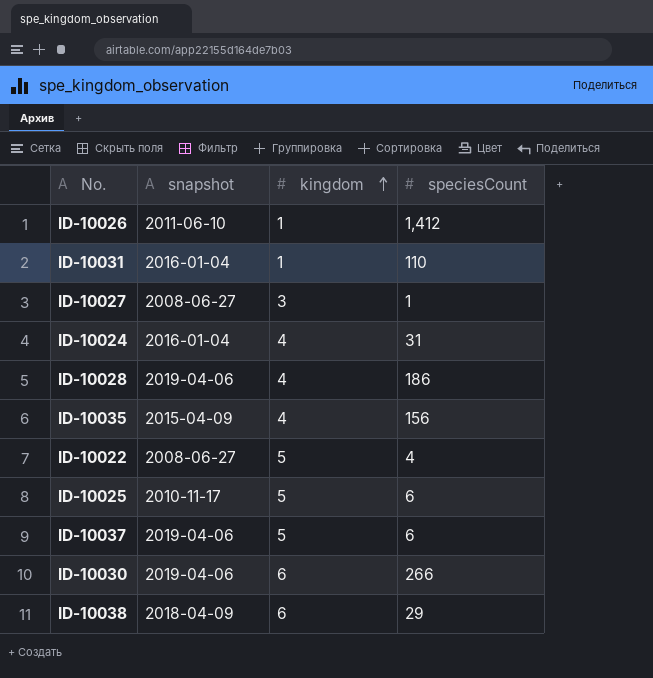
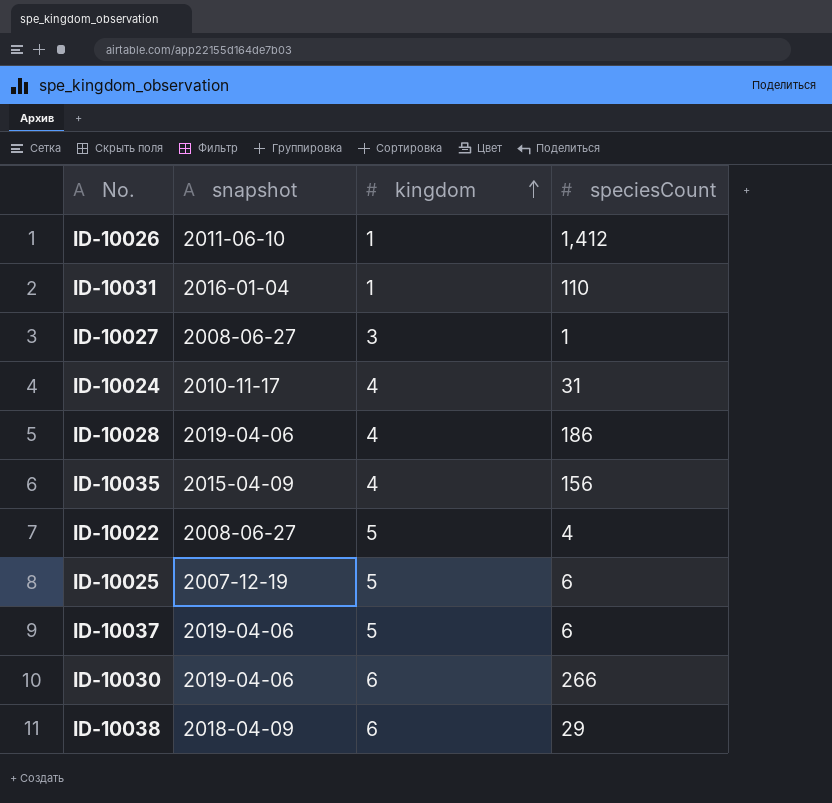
ID-10024 | snapshot: 2016-01-04 -> 2010-11-17
ID-10025 | snapshot: 2010-11-17 -> 2007-12-19

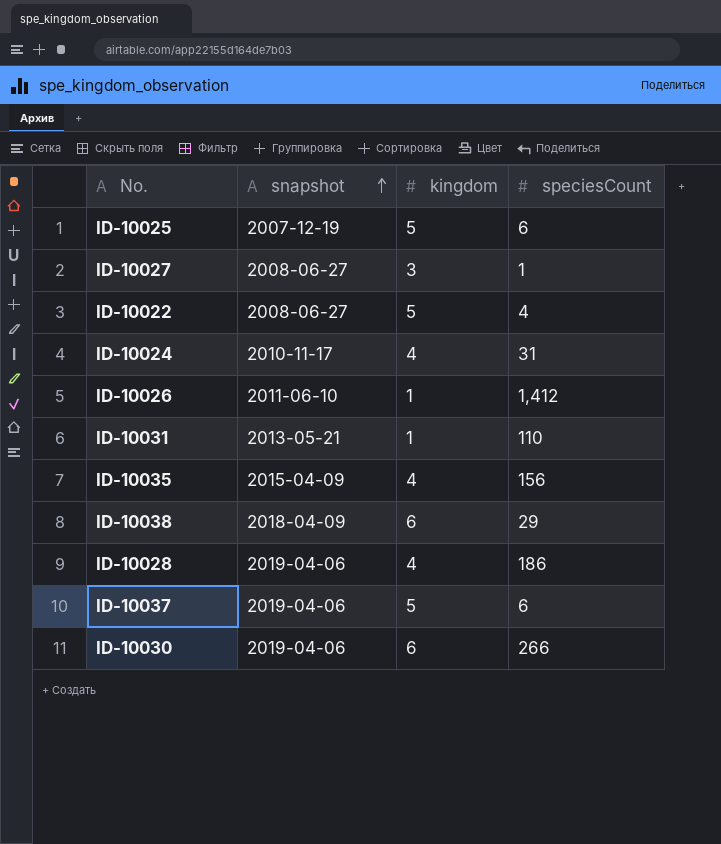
row order: kingdom ascending -> snapshot ascending
ID-10031 | snapshot: 2016-01-04 -> 2013-05-21

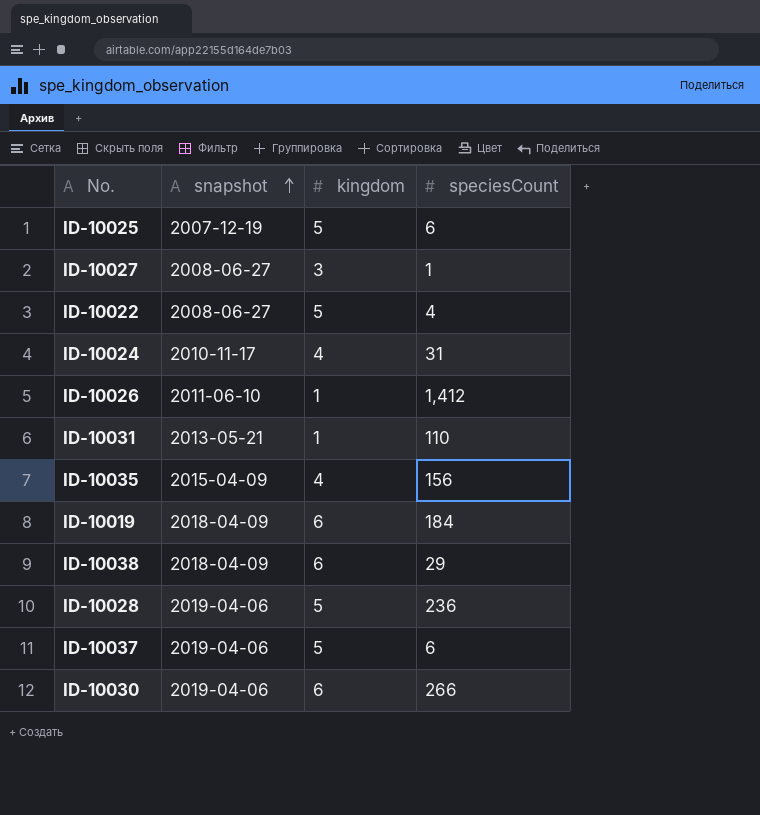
row ID-10019: none -> 2018-04-09 | 6 | 184
ID-10028 | kingdom: 4 -> 5
ID-10028 | speciesCount: 186 -> 236

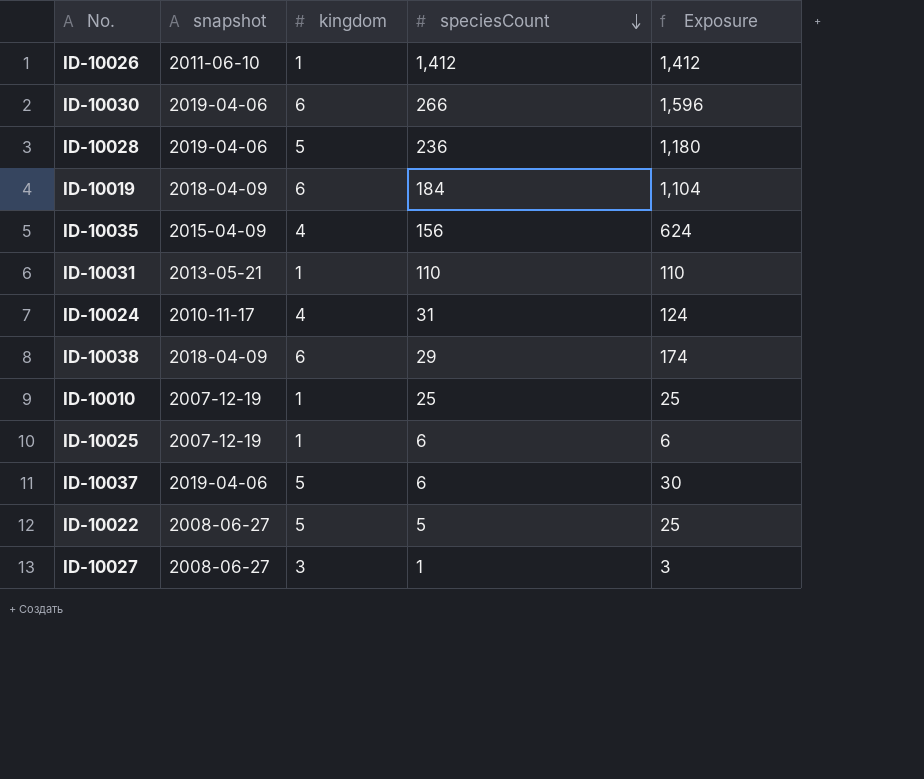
row order: snapshot ascending -> speciesCount descending
column Exposure | formula: none -> [kingdom] * [speciesCount]
row ID-10010: none -> 2007-12-19 | 1 | 25 | 25
ID-10025 | kingdom: 5 -> 1
ID-10022 | speciesCount: 4 -> 5

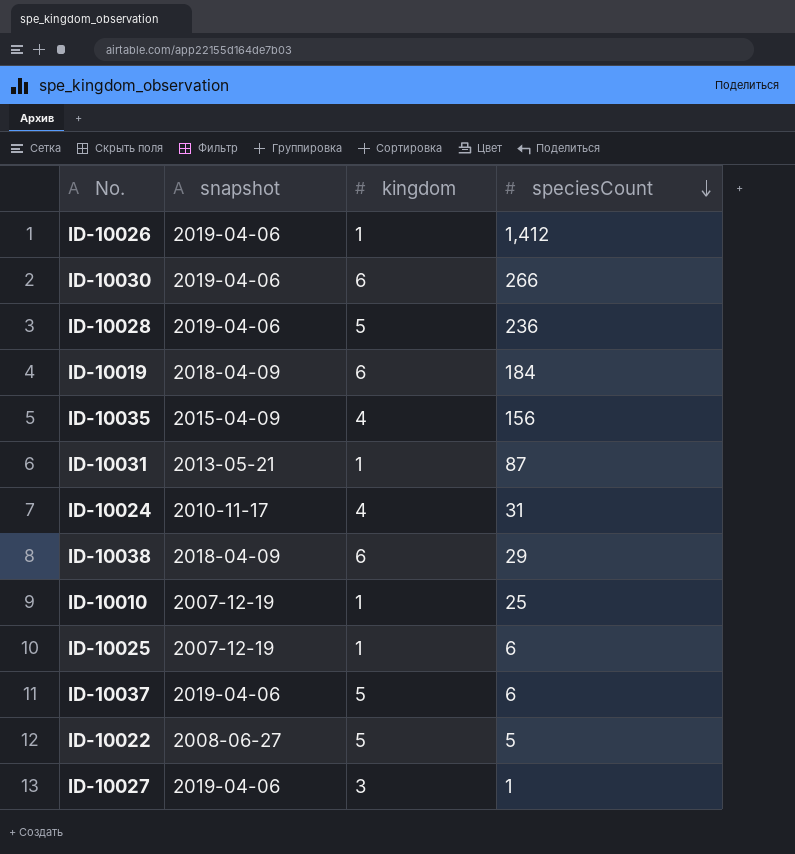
column Exposure | formula: [kingdom] * [speciesCount] -> none
ID-10026 | snapshot: 2011-06-10 -> 2019-04-06
ID-10031 | speciesCount: 110 -> 87
ID-10027 | snapshot: 2008-06-27 -> 2019-04-06

